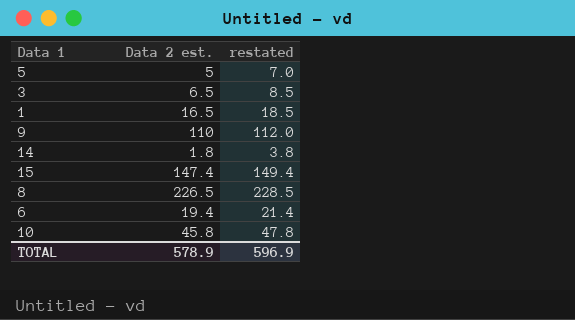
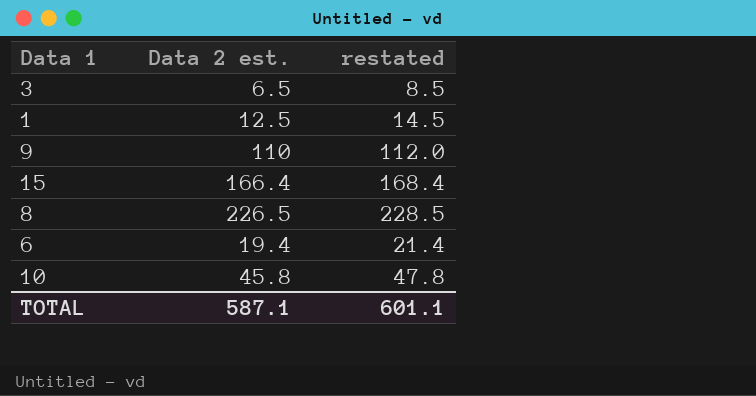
row 5: 5 | 7.0 -> none
row 14: 1.8 | 3.8 -> none
1 | Data 2 est.: 16.5 -> 12.5
1 | restated: 18.5 -> 14.5
15 | Data 2 est.: 147.4 -> 166.4
15 | restated: 149.4 -> 168.4
TOTAL | Data 2 est.: 578.9 -> 587.1
TOTAL | restated: 596.9 -> 601.1

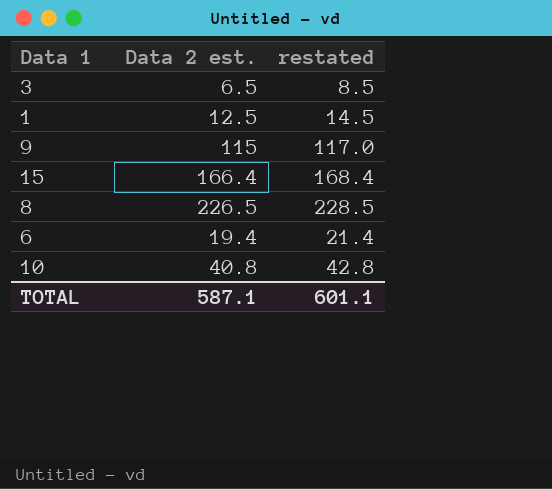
9 | Data 2 est.: 110 -> 115
9 | restated: 112.0 -> 117.0
10 | Data 2 est.: 45.8 -> 40.8
10 | restated: 47.8 -> 42.8

